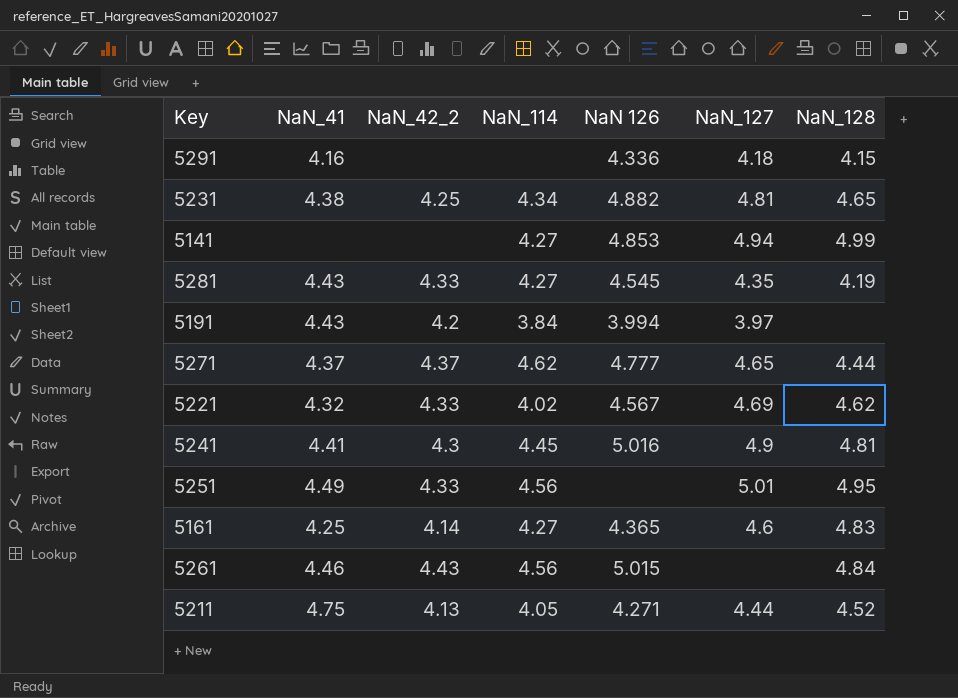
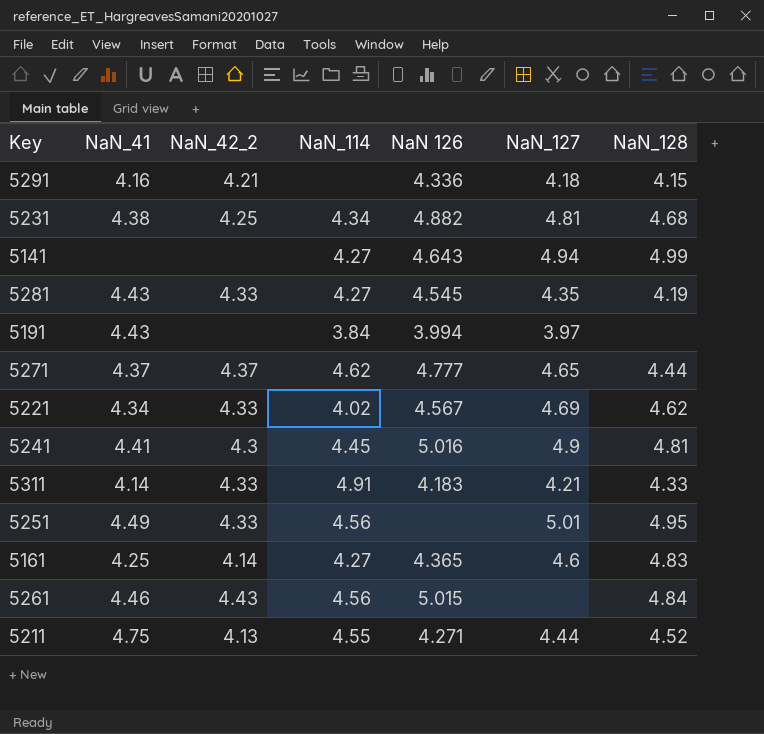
5291 | NaN_42_2: none -> 4.21
5231 | NaN_128: 4.65 -> 4.68
5141 | NaN 126: 4.853 -> 4.643
5191 | NaN_42_2: 4.2 -> none
5221 | NaN_41: 4.32 -> 4.34
row 5311: none -> 4.14 | 4.33 | 4.91 | 4.183 | 4.21 | 4.33
5211 | NaN_114: 4.05 -> 4.55

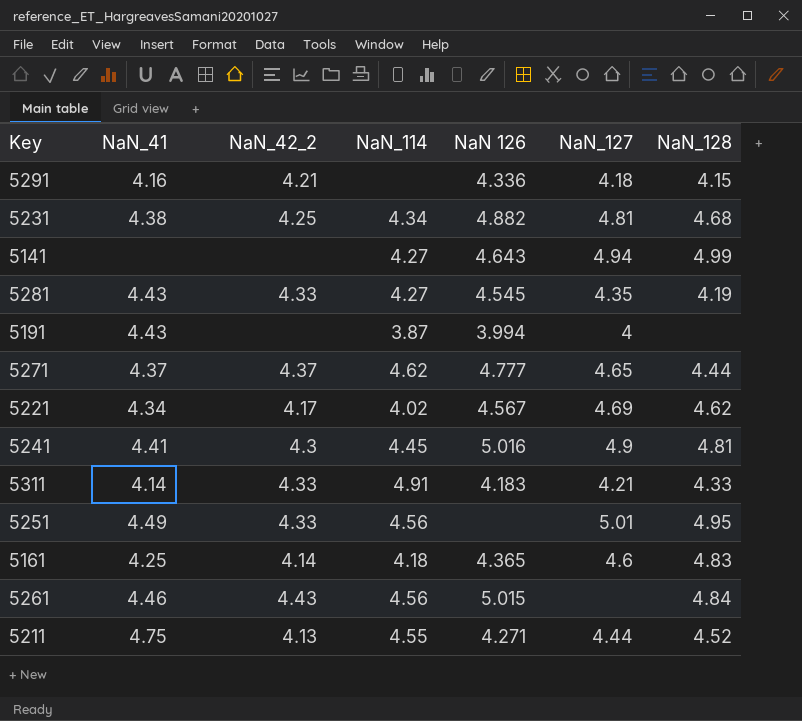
5191 | NaN_114: 3.84 -> 3.87
5191 | NaN_127: 3.97 -> 4
5221 | NaN_42_2: 4.33 -> 4.17
5161 | NaN_114: 4.27 -> 4.18

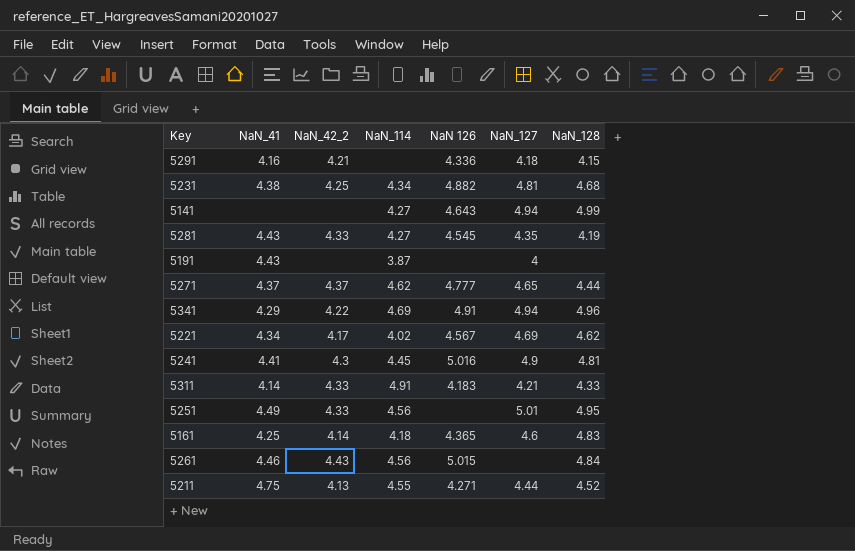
5191 | NaN 126: 3.994 -> none
row 5341: none -> 4.29 | 4.22 | 4.69 | 4.91 | 4.94 | 4.96

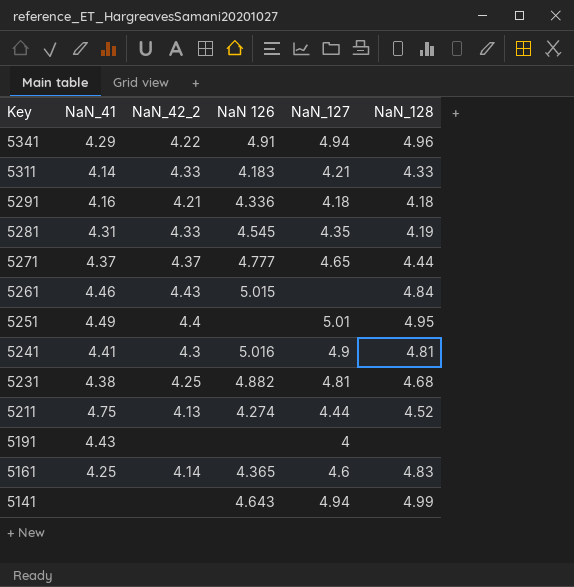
row order: none -> Key descending
column NaN_114 | position: 4 -> none
row 5221: 4.34 | 4.17 | 4.02 | 4.567 | 4.69 | 4.62 -> none
5291 | NaN_128: 4.15 -> 4.18
5281 | NaN_41: 4.43 -> 4.31
5251 | NaN_42_2: 4.33 -> 4.4
5211 | NaN 126: 4.271 -> 4.274

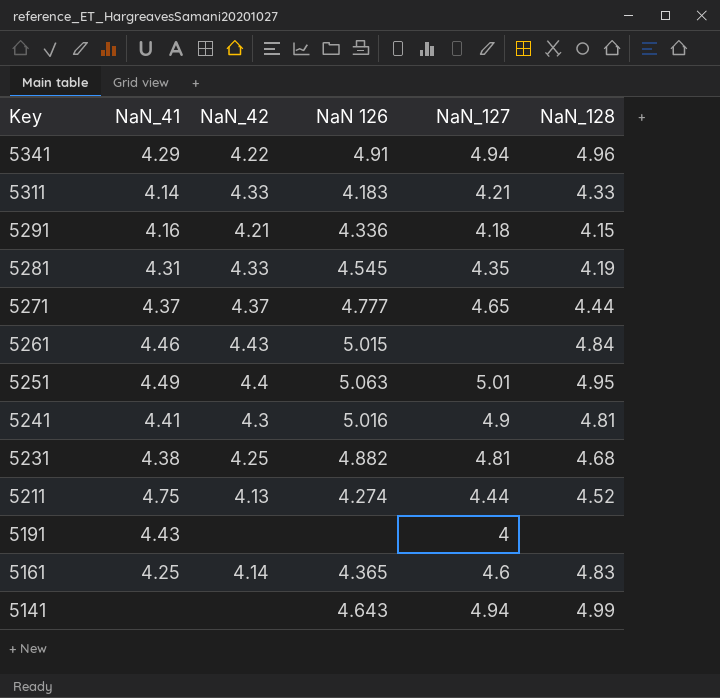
column name: NaN_42_2 -> NaN_42
5291 | NaN_128: 4.18 -> 4.15
5251 | NaN 126: none -> 5.063

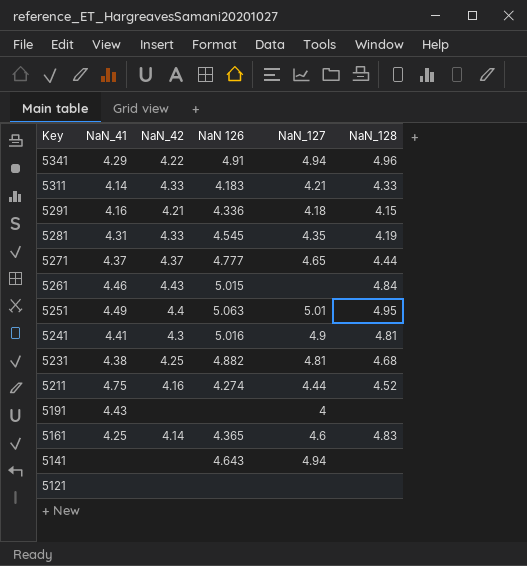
5211 | NaN_42: 4.13 -> 4.16
5141 | NaN_128: 4.99 -> none
row 5121: none -> none | none | none | none | none

